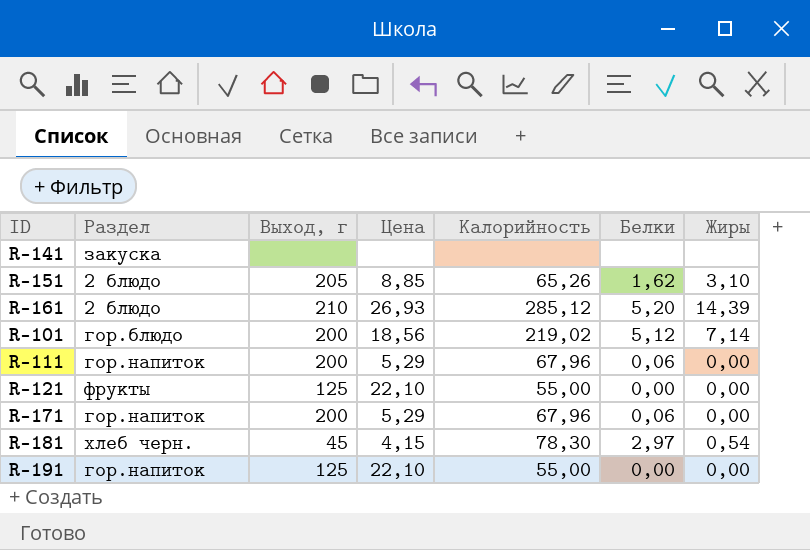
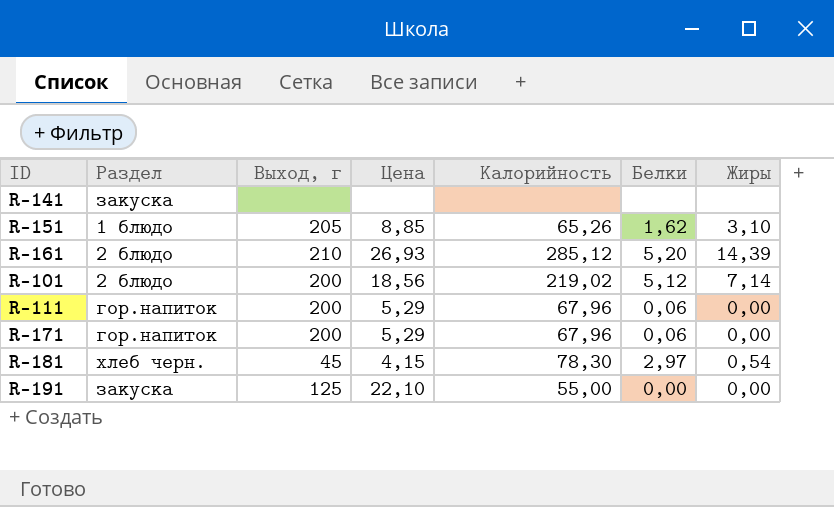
row R-121: фрукты | 125 | 22,10 | 55,00 | 0,00 | 0,00 -> none
R-151 | Раздел: 2 блюдо -> 1 блюдо
R-101 | Раздел: гор.блюдо -> 2 блюдо
R-191 | Раздел: гор.напиток -> закуска

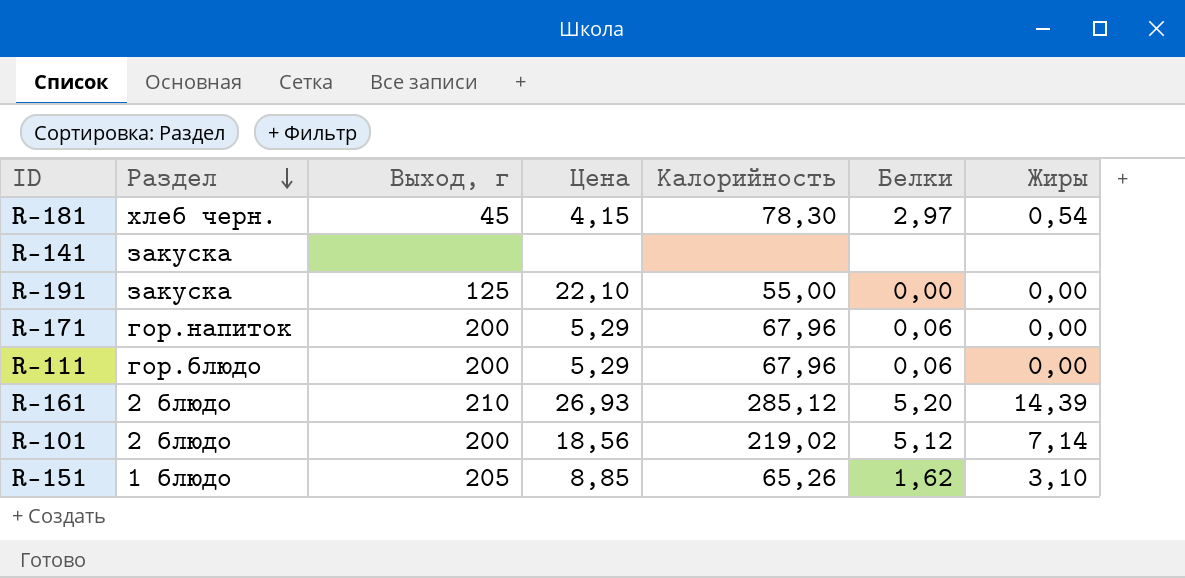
row order: none -> Раздел descending
R-111 | Раздел: гор.напиток -> гор.блюдо

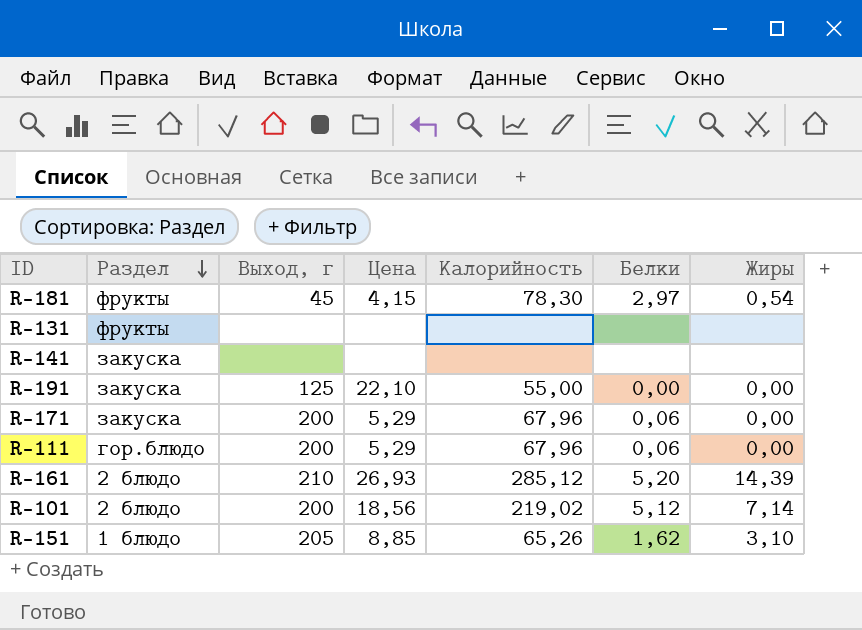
R-181 | Раздел: хлеб черн. -> фрукты
row R-131: none -> фрукты | none | none | none | none | none
R-171 | Раздел: гор.напиток -> закуска

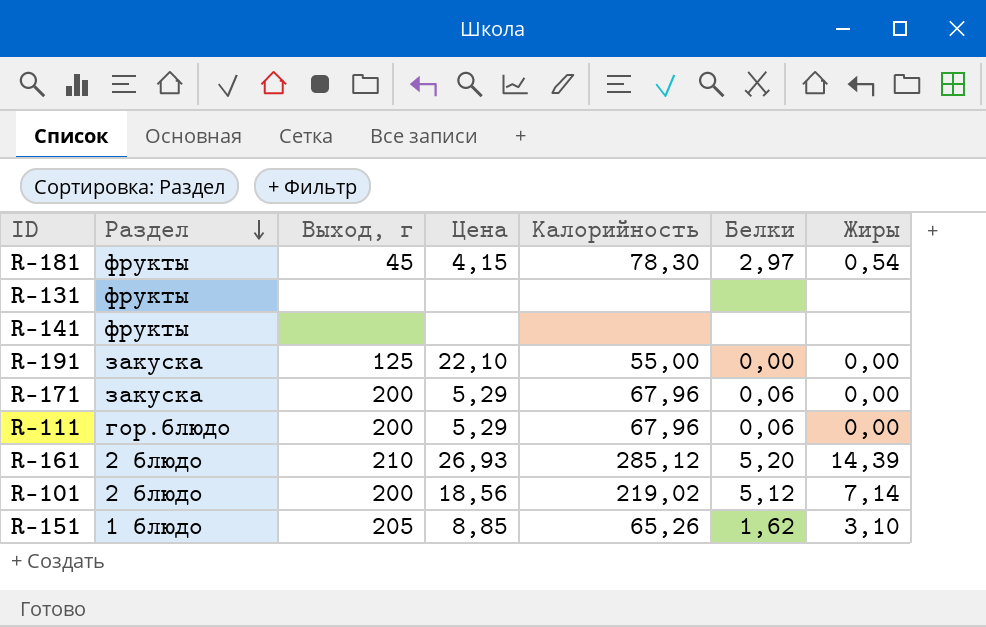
R-141 | Раздел: закуска -> фрукты

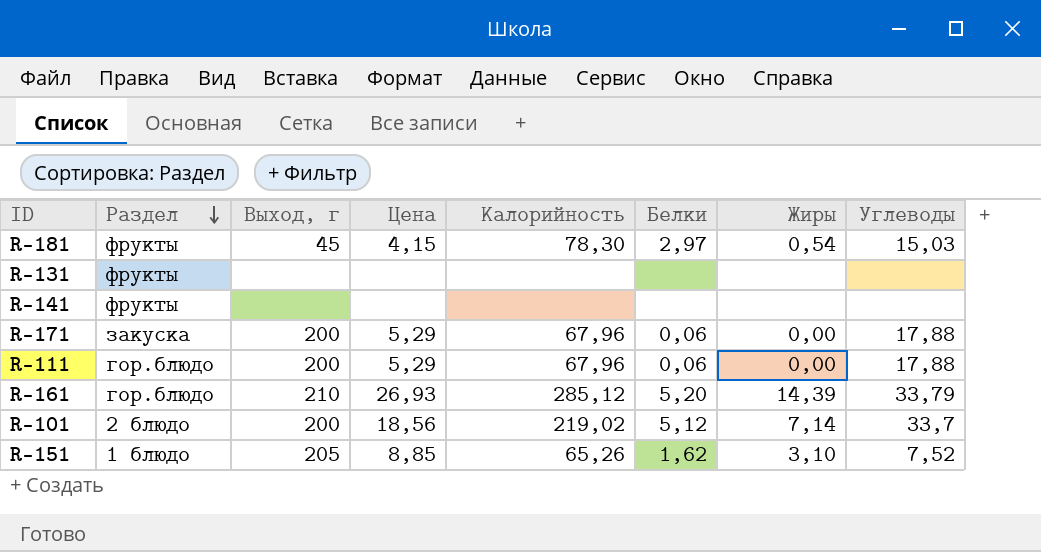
column Углеводы | position: none -> 8
row R-191: закуска | 125 | 22,10 | 55,00 | 0,00 | 0,00 -> none
R-161 | Раздел: 2 блюдо -> гор.блюдо

